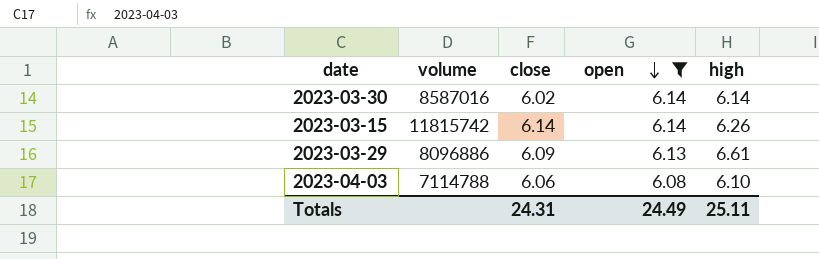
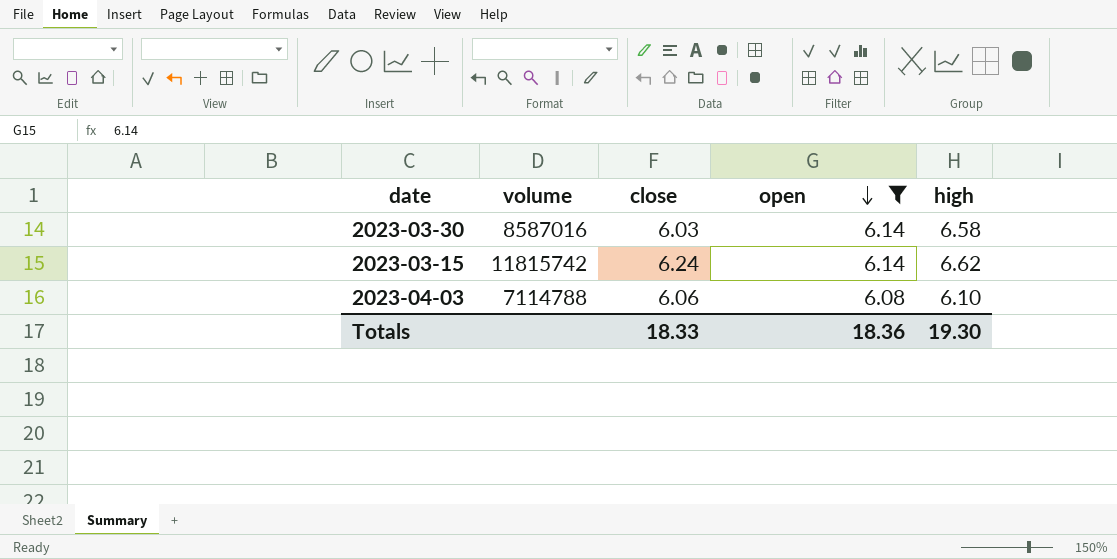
row 2023-03-29: 8096886 | 6.09 | 6.13 | 6.61 -> none
2023-03-30 | close: 6.02 -> 6.03
2023-03-30 | high: 6.14 -> 6.58
2023-03-15 | close: 6.14 -> 6.24
2023-03-15 | high: 6.26 -> 6.62
Totals | close: 24.31 -> 18.33
Totals | open: 24.49 -> 18.36
Totals | high: 25.11 -> 19.30

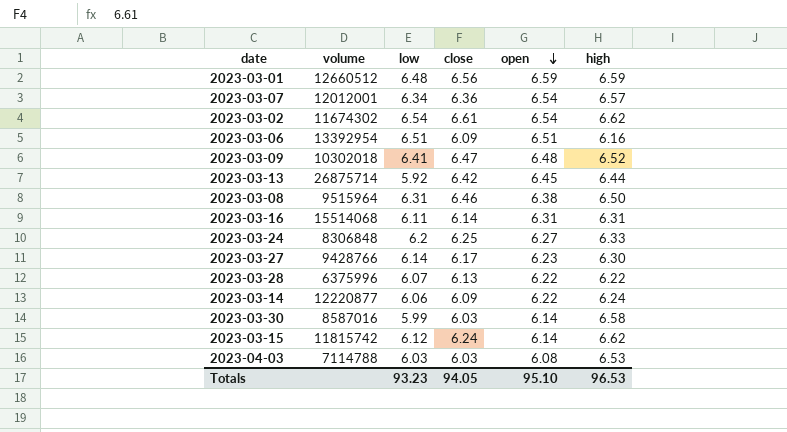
filter: open <= 6.14 -> none
column low | position: none -> 3
2023-04-03 | close: 6.06 -> 6.03
2023-04-03 | high: 6.10 -> 6.53
Totals | close: 18.33 -> 94.05
Totals | open: 18.36 -> 95.10
Totals | high: 19.30 -> 96.53

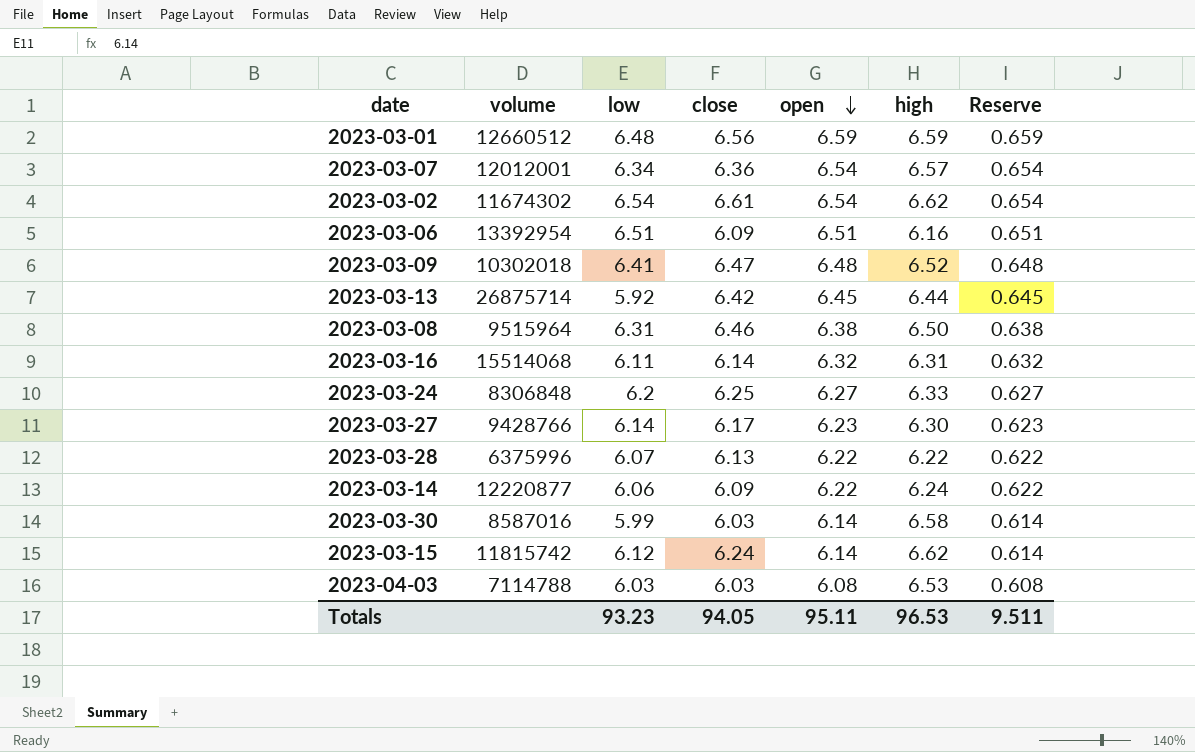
column Reserve | formula: none -> [open] * 0.1
2023-03-16 | open: 6.31 -> 6.32
Totals | open: 95.10 -> 95.11

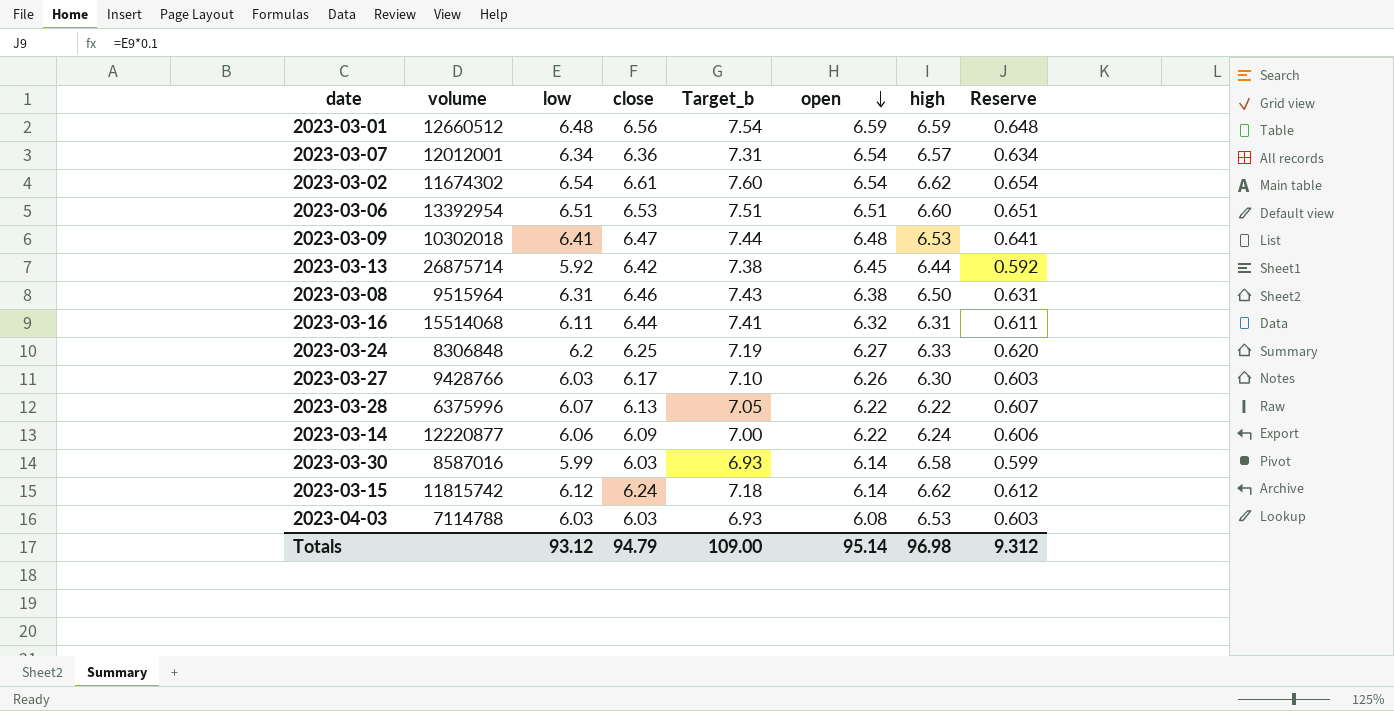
column Target_b | formula: none -> [close] * 1.15
column Reserve | formula: [open] * 0.1 -> [low] * 0.1
2023-03-06 | close: 6.09 -> 6.53
2023-03-06 | high: 6.16 -> 6.60
2023-03-09 | high: 6.52 -> 6.53
2023-03-16 | close: 6.14 -> 6.44
2023-03-27 | low: 6.14 -> 6.03
2023-03-27 | open: 6.23 -> 6.26
Totals | low: 93.23 -> 93.12
Totals | close: 94.05 -> 94.79
Totals | open: 95.11 -> 95.14
Totals | high: 96.53 -> 96.98
Totals | Reserve: 9.511 -> 9.312

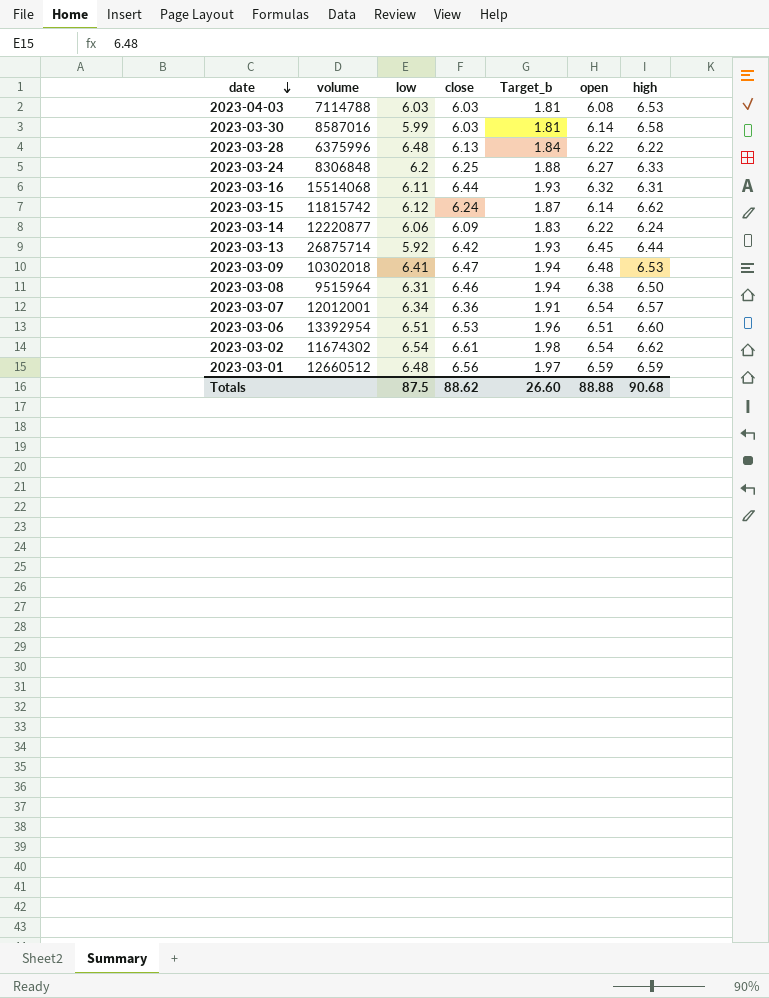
row order: open descending -> date descending
column Reserve | formula: [low] * 0.1 -> none
column Target_b | formula: [close] * 1.15 -> [close] * 0.3
row 2023-03-27: 9428766 | 6.03 | 6.17 | 7.10 | 6.26 | 6.30 | 0.603 -> none
2023-03-28 | low: 6.07 -> 6.48
Totals | low: 93.12 -> 87.5
Totals | close: 94.79 -> 88.62
Totals | Target_b: 109.00 -> 26.60
Totals | open: 95.14 -> 88.88
Totals | high: 96.98 -> 90.68

